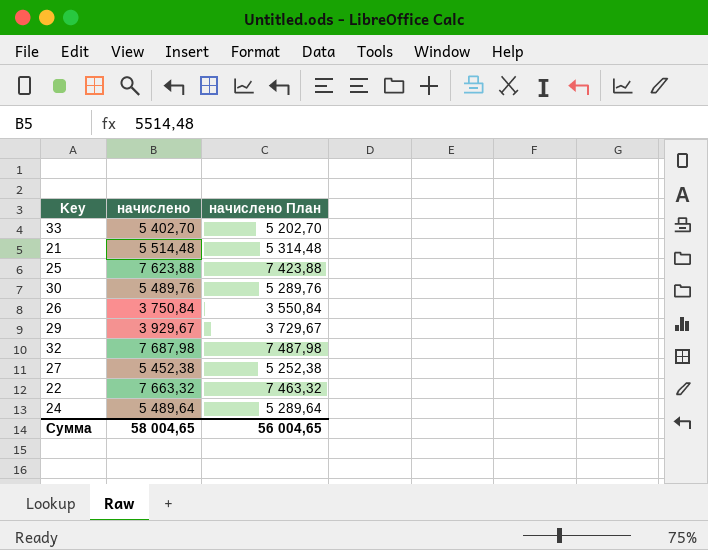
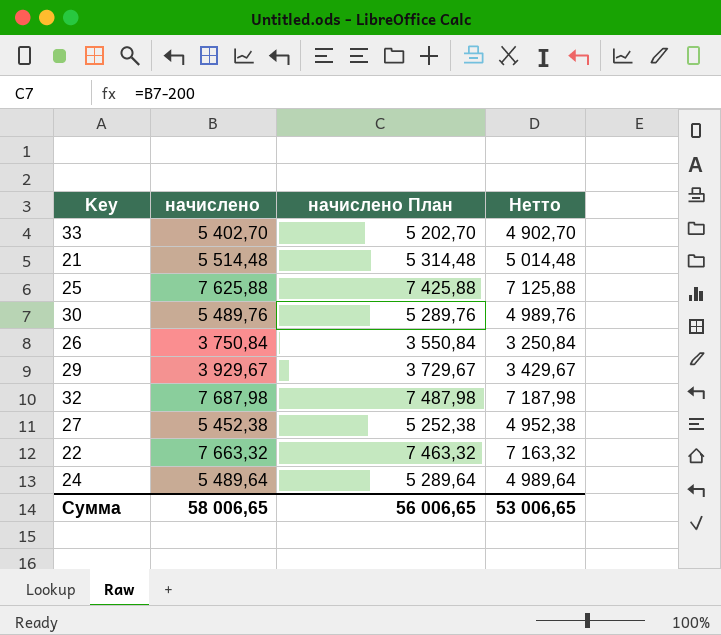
column Нетто | formula: none -> [начислено] - 500
25 | начислено: 7 623,88 -> 7 625,88
25 | начислено План: 7 423,88 -> 7 425,88
Сумма | начислено: 58 004,65 -> 58 006,65
Сумма | начислено План: 56 004,65 -> 56 006,65

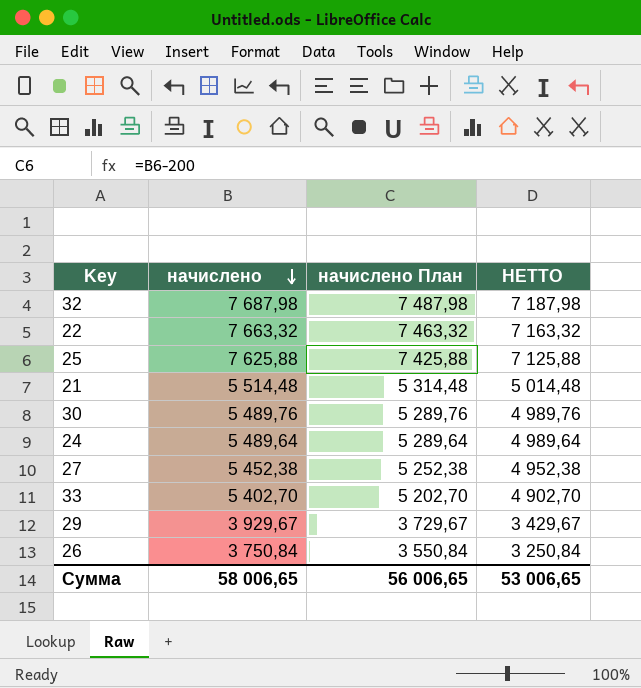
row order: none -> начислено descending
column name: Нетто -> НЕТТО

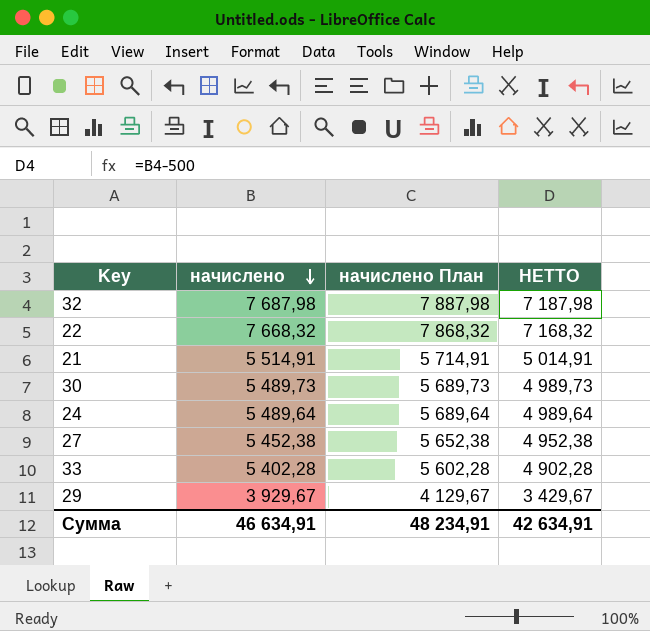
column начислено План | formula: [начислено] - 200 -> [начислено] + 200
row 25: 7 625,88 | 7 425,88 | 7 125,88 -> none
row 26: 3 750,84 | 3 550,84 | 3 250,84 -> none
22 | начислено: 7 663,32 -> 7 668,32
22 | НЕТТО: 7 163,32 -> 7 168,32
21 | начислено: 5 514,48 -> 5 514,91
21 | НЕТТО: 5 014,48 -> 5 014,91
30 | начислено: 5 489,76 -> 5 489,73
30 | НЕТТО: 4 989,76 -> 4 989,73
33 | начислено: 5 402,70 -> 5 402,28
33 | НЕТТО: 4 902,70 -> 4 902,28
Сумма | начислено: 58 006,65 -> 46 634,91
Сумма | начислено План: 56 006,65 -> 48 234,91
Сумма | НЕТТО: 53 006,65 -> 42 634,91

